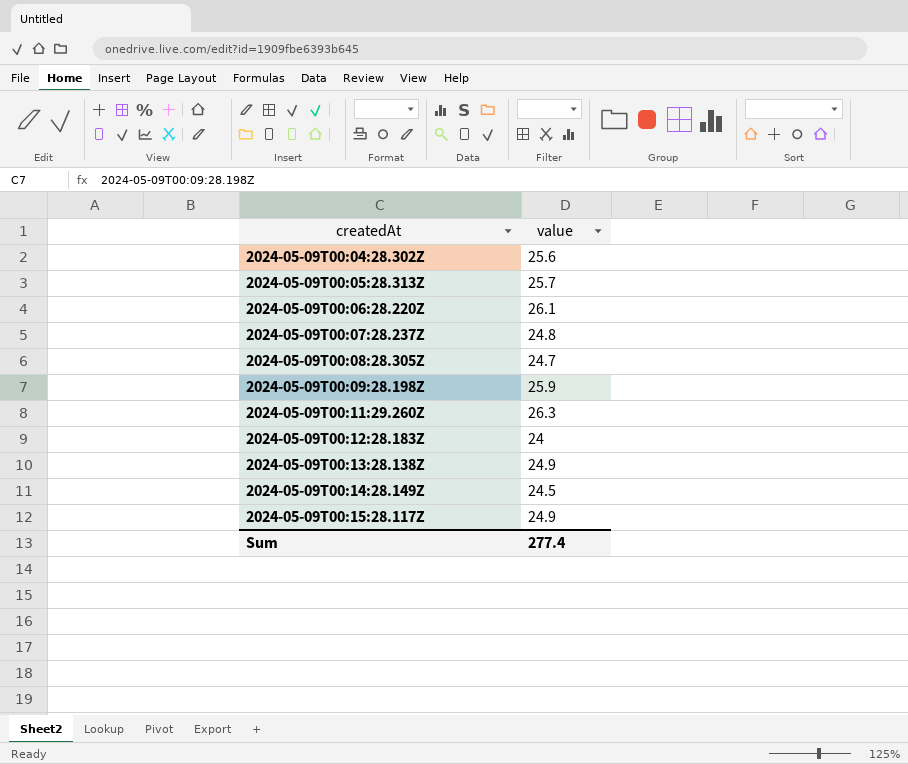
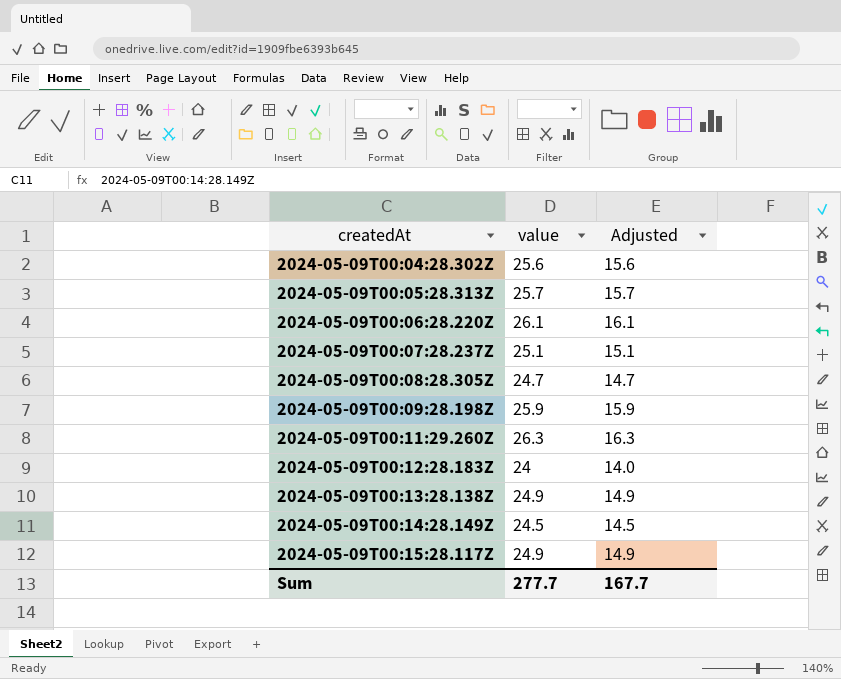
column Adjusted | formula: none -> [value] - 10
2024-05-09T00:07:28.237Z | value: 24.8 -> 25.1
Sum | value: 277.4 -> 277.7

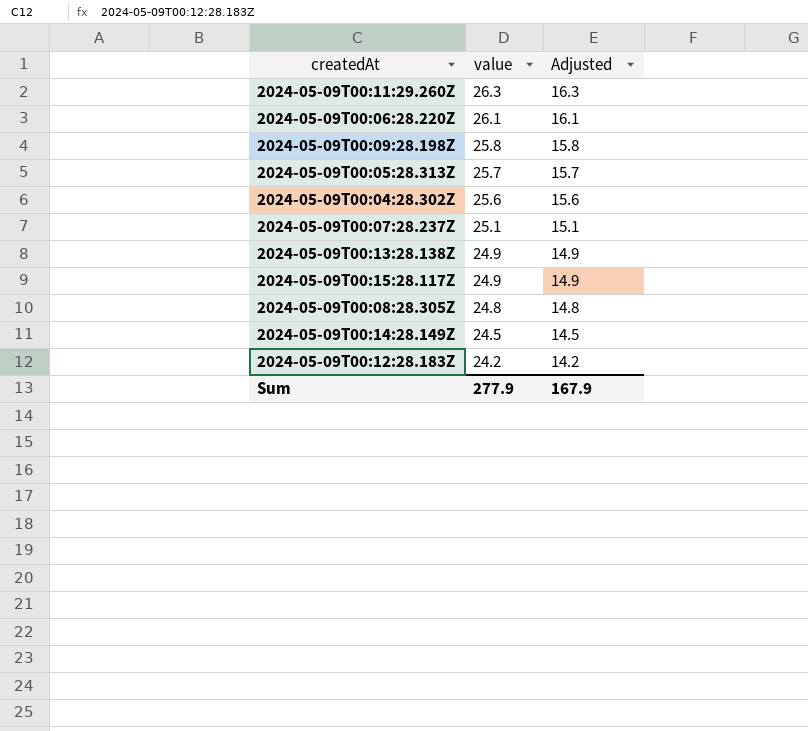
row order: createdAt ascending -> value descending
2024-05-09T00:09:28.198Z | value: 25.9 -> 25.8
2024-05-09T00:09:28.198Z | Adjusted: 15.9 -> 15.8
2024-05-09T00:08:28.305Z | value: 24.7 -> 24.8
2024-05-09T00:08:28.305Z | Adjusted: 14.7 -> 14.8
2024-05-09T00:12:28.183Z | value: 24 -> 24.2
2024-05-09T00:12:28.183Z | Adjusted: 14.0 -> 14.2
Sum | value: 277.7 -> 277.9
Sum | Adjusted: 167.7 -> 167.9

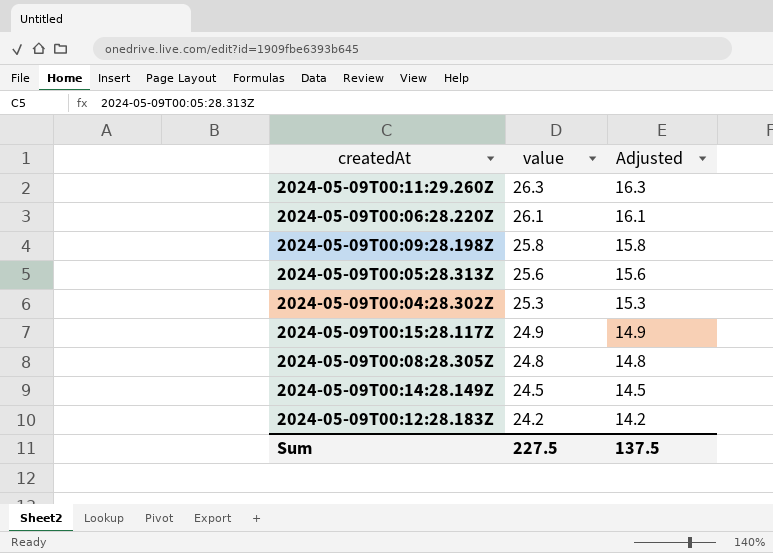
row 2024-05-09T00:07:28.237Z: 25.1 | 15.1 -> none
row 2024-05-09T00:13:28.138Z: 24.9 | 14.9 -> none
2024-05-09T00:05:28.313Z | value: 25.7 -> 25.6
2024-05-09T00:05:28.313Z | Adjusted: 15.7 -> 15.6
2024-05-09T00:04:28.302Z | value: 25.6 -> 25.3
2024-05-09T00:04:28.302Z | Adjusted: 15.6 -> 15.3
Sum | value: 277.9 -> 227.5
Sum | Adjusted: 167.9 -> 137.5

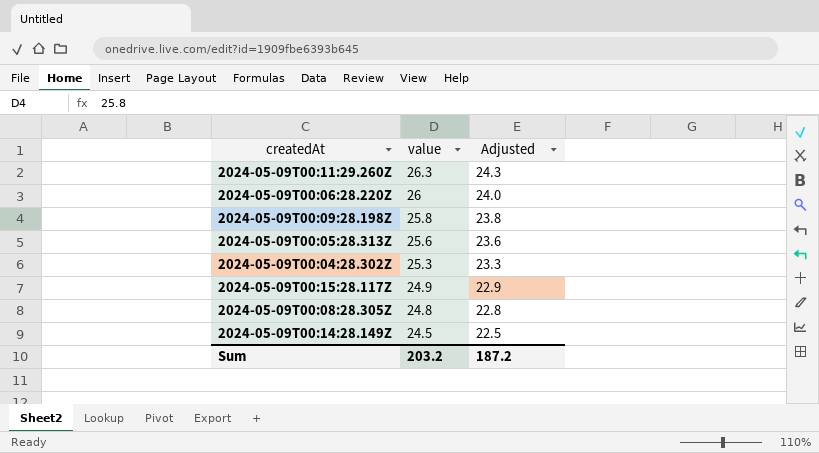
column Adjusted | formula: [value] - 10 -> [value] - 2
row 2024-05-09T00:12:28.183Z: 24.2 | 14.2 -> none
2024-05-09T00:06:28.220Z | value: 26.1 -> 26
Sum | value: 227.5 -> 203.2
Sum | Adjusted: 137.5 -> 187.2

